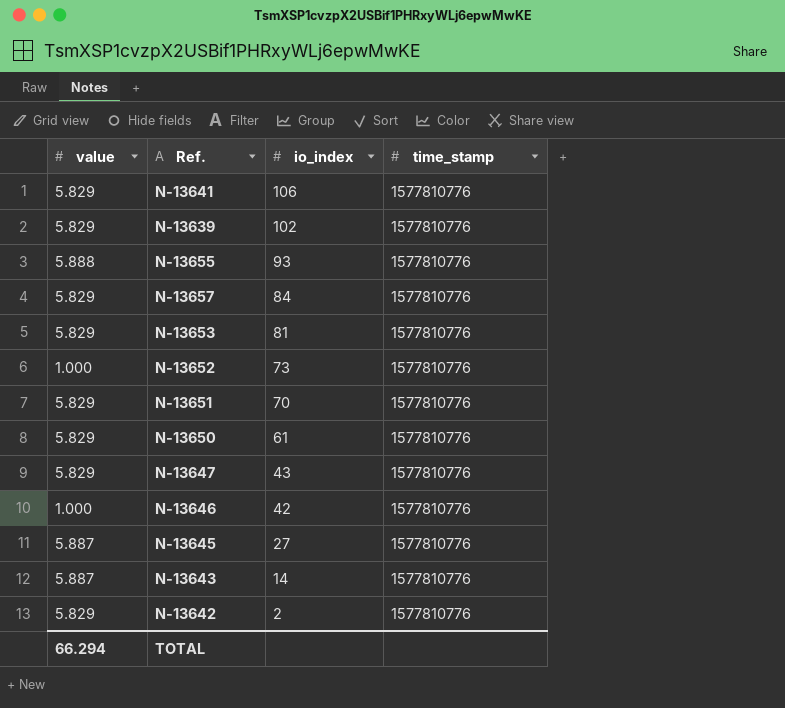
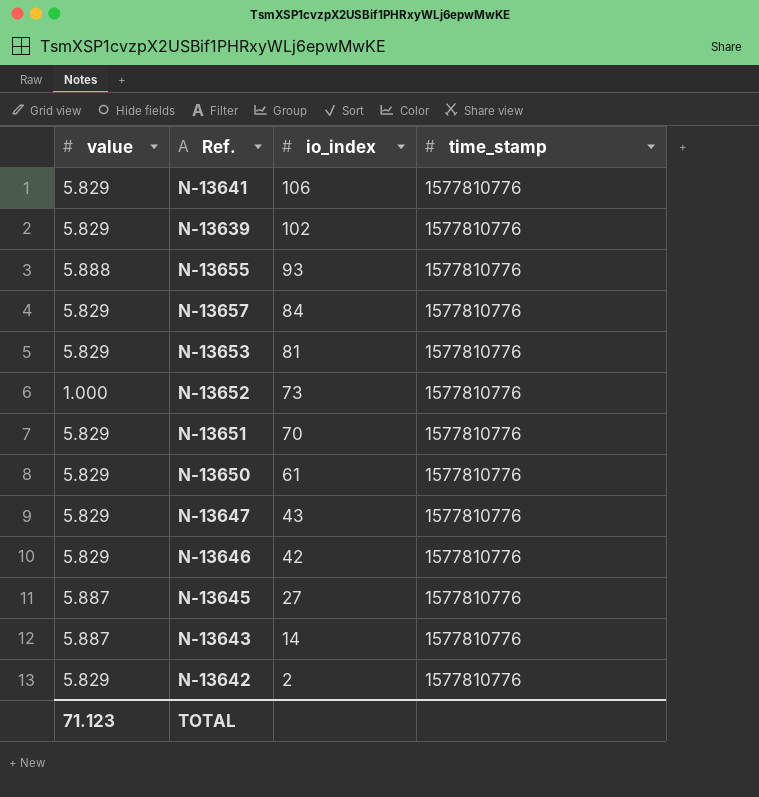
N-13646 | value: 1.000 -> 5.829
TOTAL | value: 66.294 -> 71.123

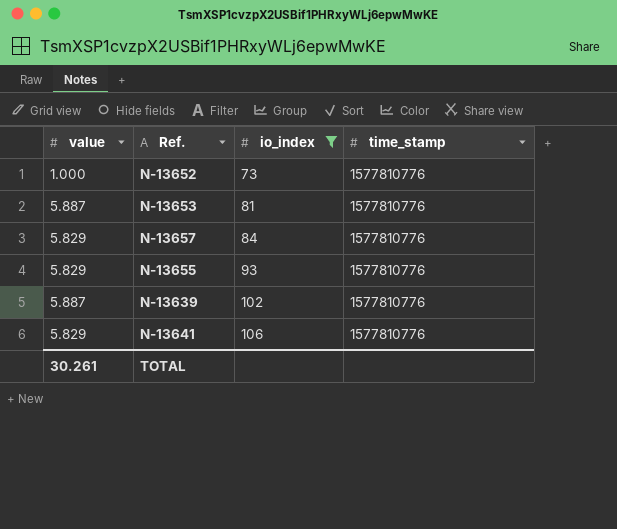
filter: none -> io_index >= 73
row order: io_index descending -> io_index ascending
N-13653 | value: 5.829 -> 5.887
N-13655 | value: 5.888 -> 5.829
N-13639 | value: 5.829 -> 5.887
TOTAL | value: 71.123 -> 30.261

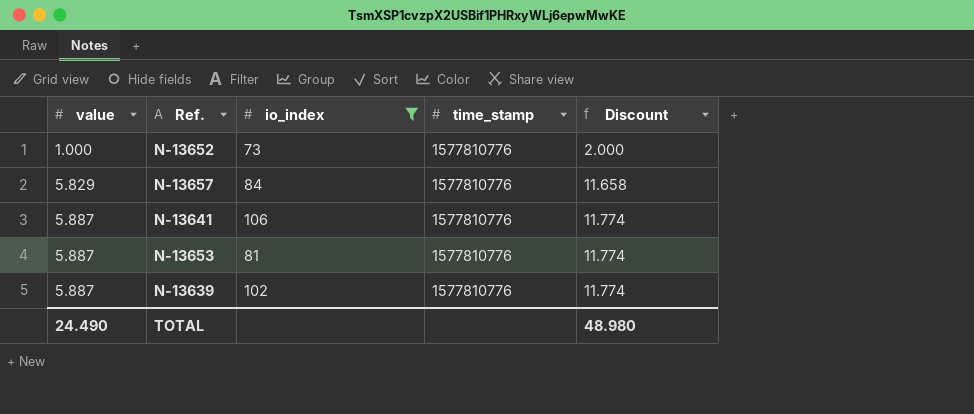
row order: io_index ascending -> value ascending
column Discount | formula: none -> [value] * 2
row N-13655: 5.829 | 93 | 1577810776 -> none
N-13641 | value: 5.829 -> 5.887
TOTAL | value: 30.261 -> 24.490

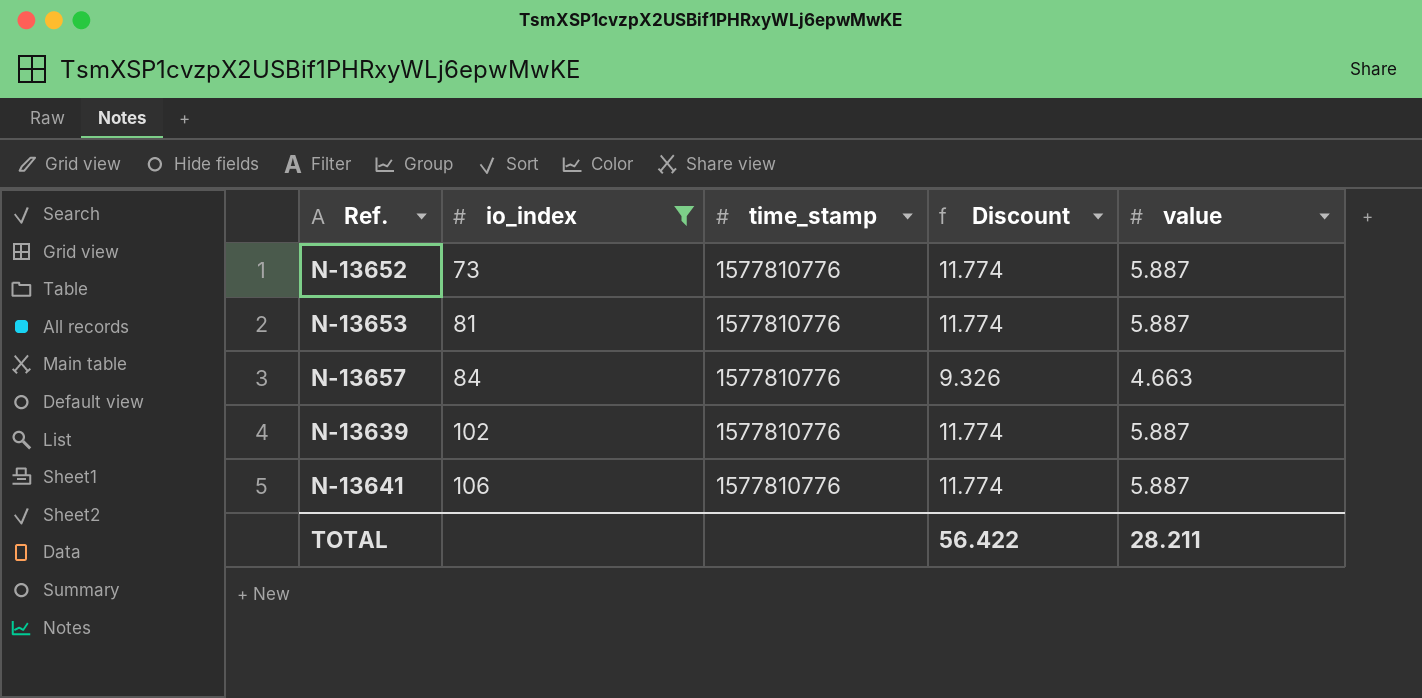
row order: value ascending -> io_index ascending
column value | position: 1 -> 5
N-13652 | Discount: 2.000 -> 11.774
N-13652 | value: 1.000 -> 5.887
N-13657 | Discount: 11.658 -> 9.326
N-13657 | value: 5.829 -> 4.663
TOTAL | Discount: 48.980 -> 56.422
TOTAL | value: 24.490 -> 28.211

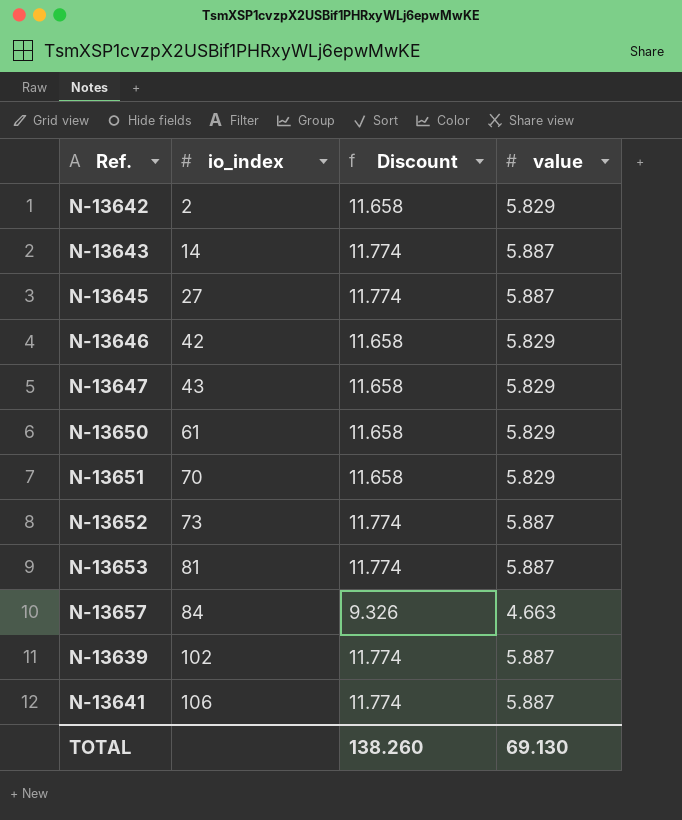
filter: io_index >= 73 -> none
column time_stamp | position: 3 -> none
TOTAL | Discount: 56.422 -> 138.260
TOTAL | value: 28.211 -> 69.130

